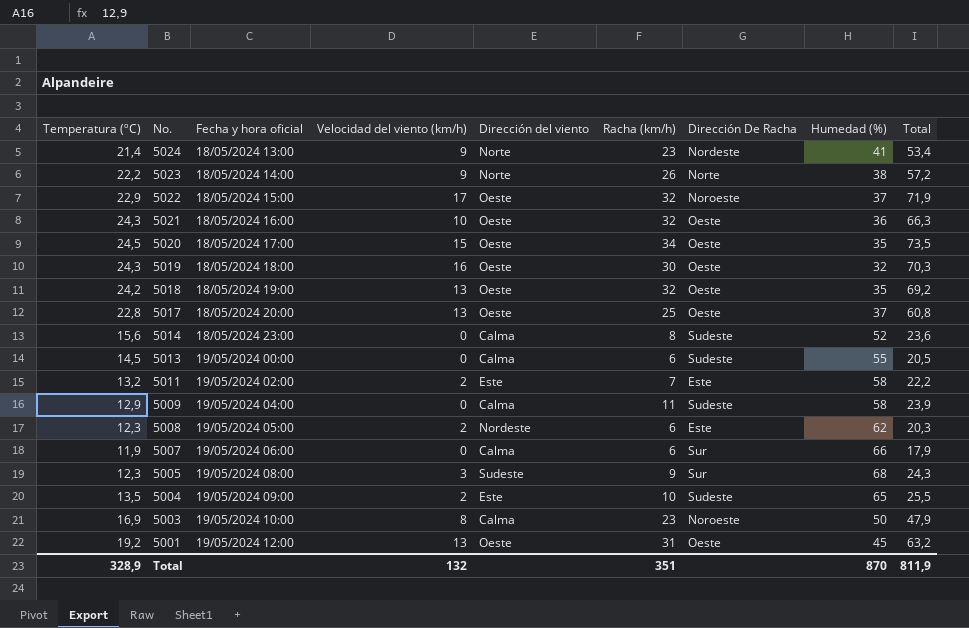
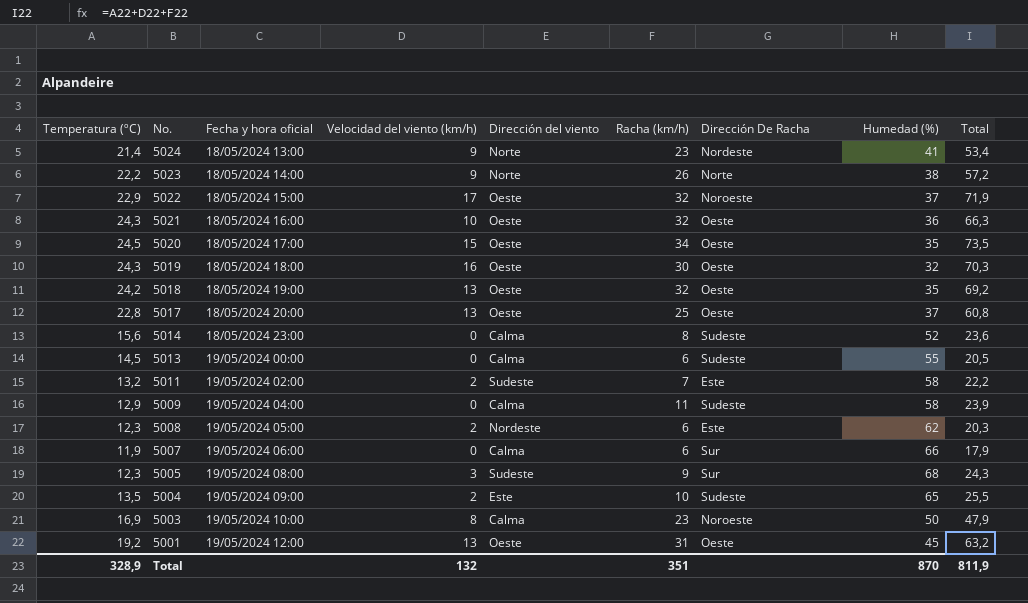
5011 | Dirección del viento: Este -> Sudeste

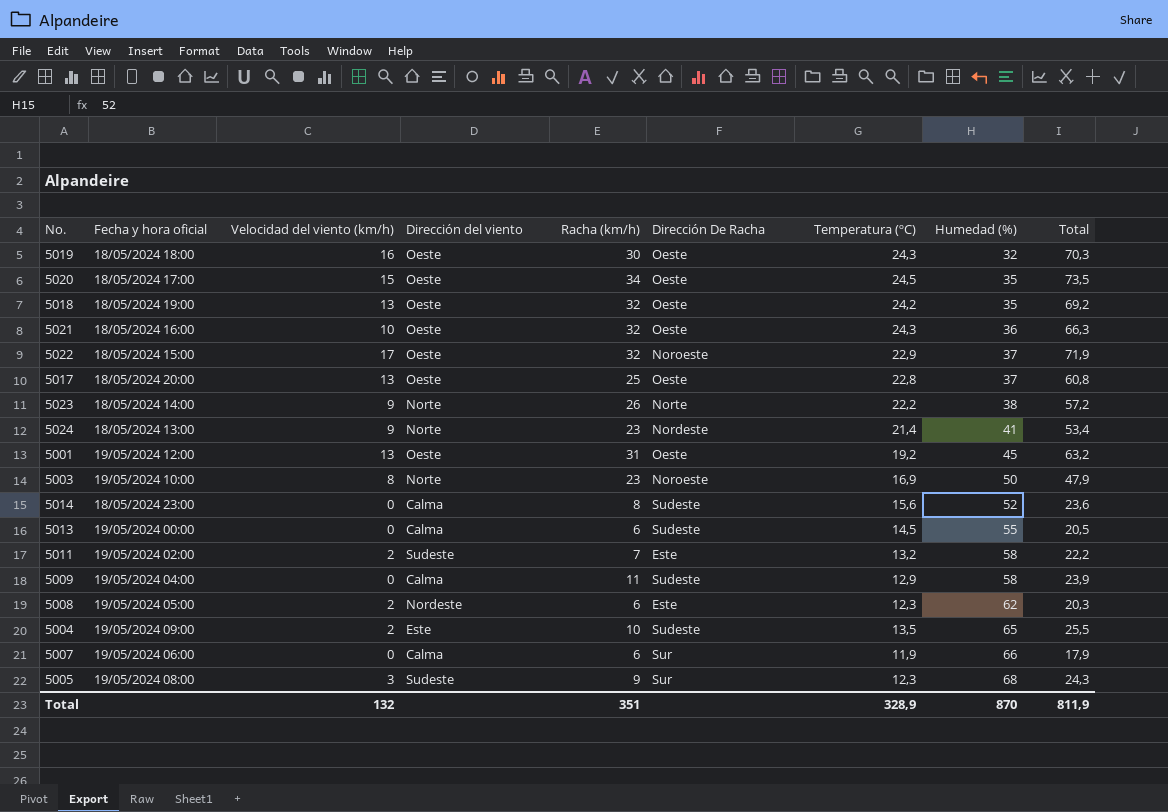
row order: No. descending -> Humedad (%) ascending
column Temperatura (ºC) | position: 1 -> 7
5003 | Dirección del viento: Calma -> Norte

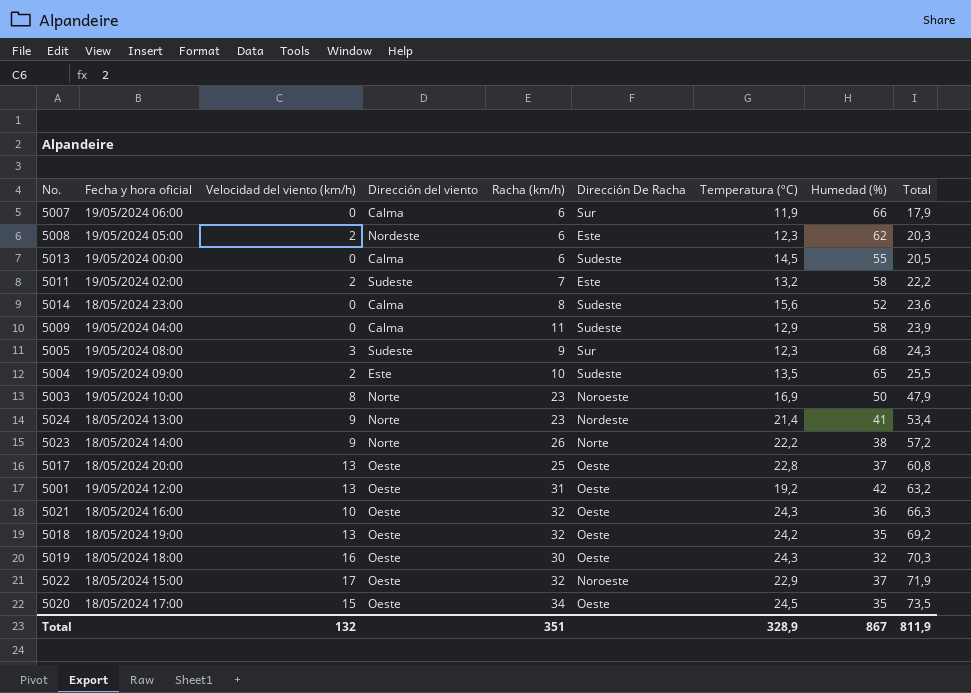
row order: Humedad (%) ascending -> Total ascending
5001 | Humedad (%): 45 -> 42
Total | Humedad (%): 870 -> 867

